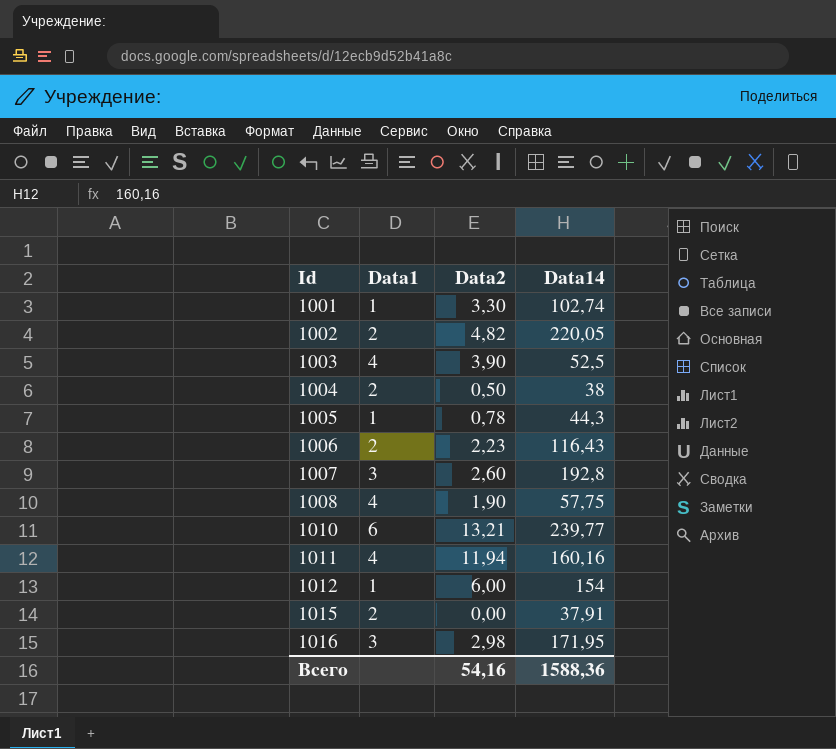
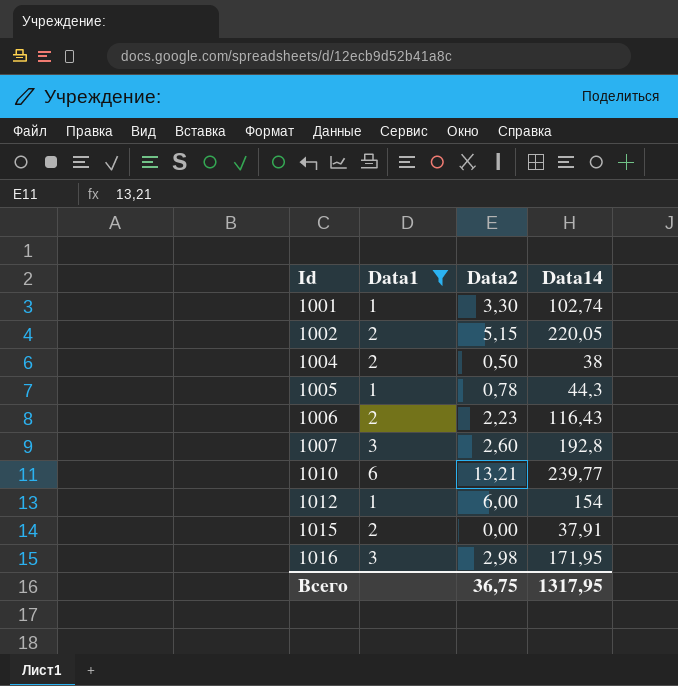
filter: none -> Data1 != 4
1002 | Data2: 4,82 -> 5,15
Всего | Data2: 54,16 -> 36,75
Всего | Data14: 1588,36 -> 1317,95

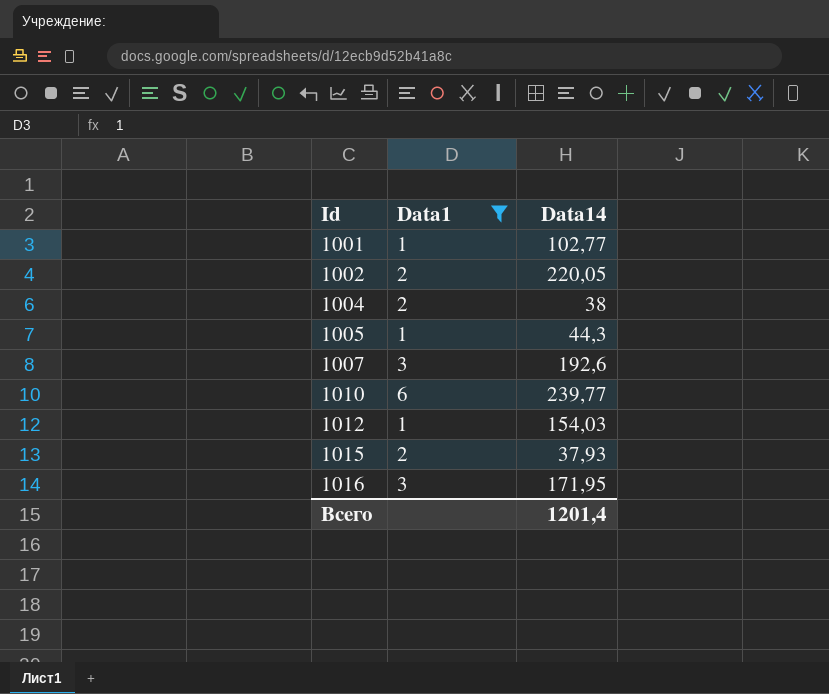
column Data2 | position: 3 -> none
row 1006: 2 | 2,23 | 116,43 -> none
1001 | Data14: 102,74 -> 102,77
1007 | Data14: 192,8 -> 192,6
1012 | Data14: 154 -> 154,03
1015 | Data14: 37,91 -> 37,93
Всего | Data14: 1317,95 -> 1201,4

